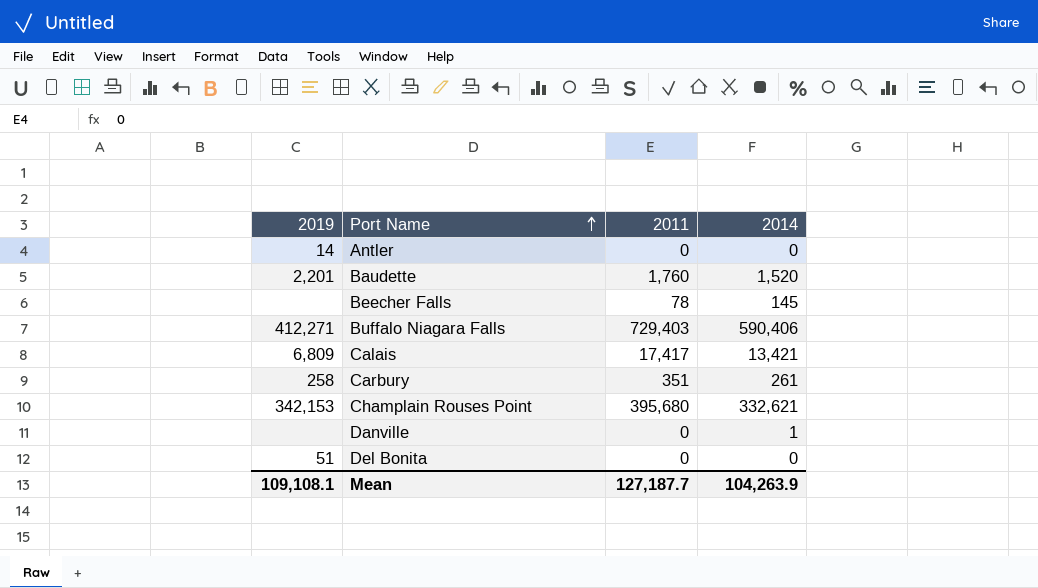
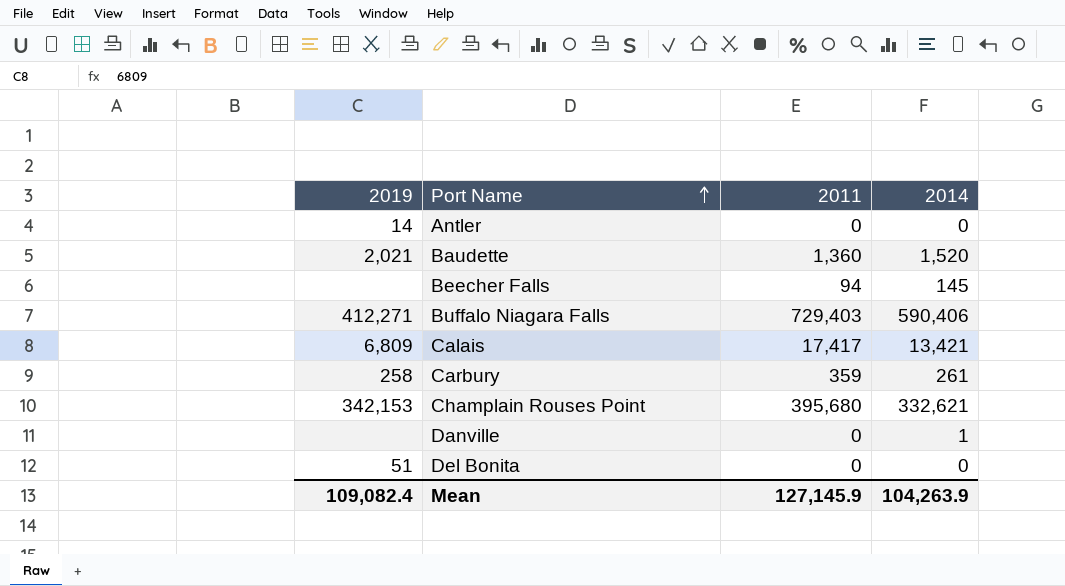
Baudette | 2019: 2,201 -> 2,021
Baudette | 2011: 1,760 -> 1,360
Beecher Falls | 2011: 78 -> 94
Carbury | 2011: 351 -> 359
Mean | 2019: 109,108.1 -> 109,082.4
Mean | 2011: 127,187.7 -> 127,145.9

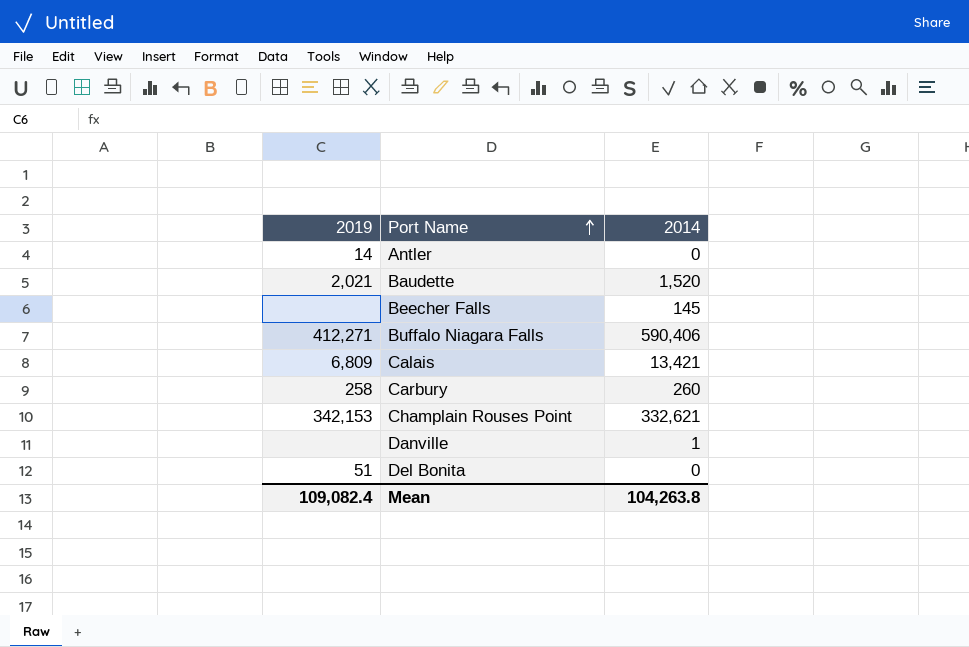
column 2011 | position: 3 -> none
Carbury | 2014: 261 -> 260
Mean | 2014: 104,263.9 -> 104,263.8

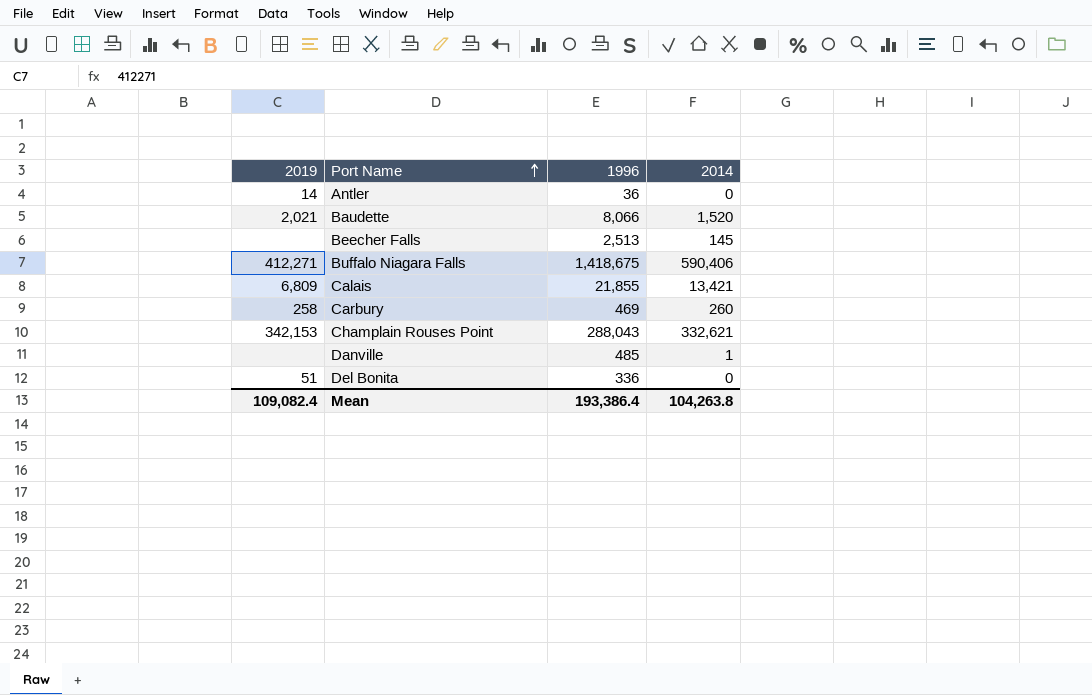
column 1996 | position: none -> 3

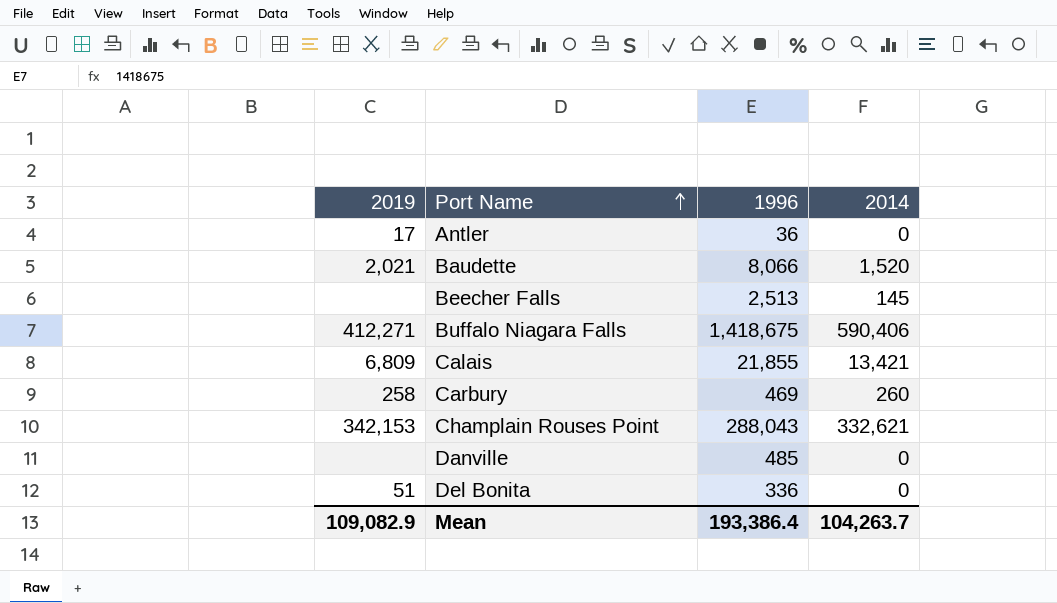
Antler | 2019: 14 -> 17
Danville | 2014: 1 -> 0
Mean | 2019: 109,082.4 -> 109,082.9
Mean | 2014: 104,263.8 -> 104,263.7

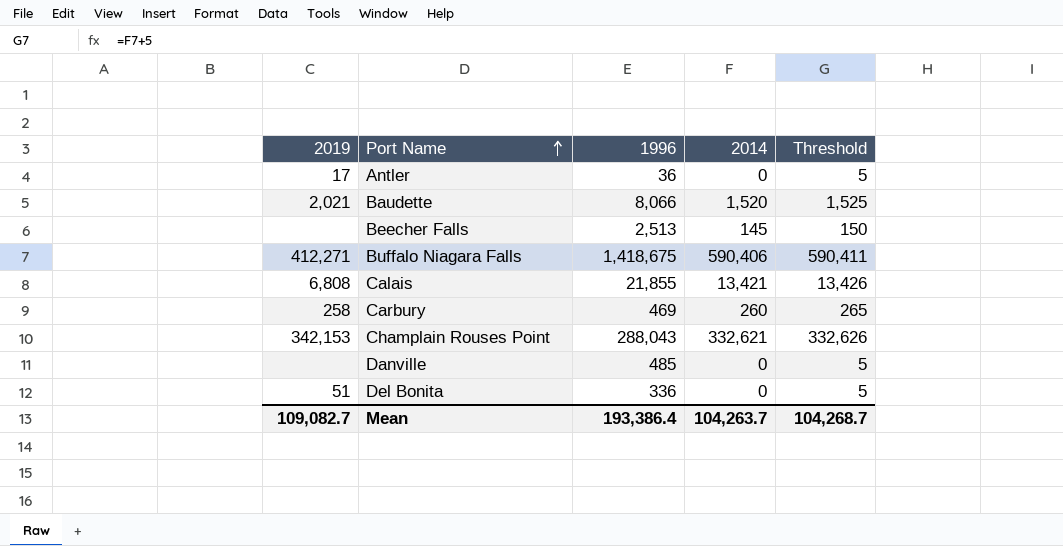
column Threshold | formula: none -> [2014] + 5
Calais | 2019: 6,809 -> 6,808
Mean | 2019: 109,082.9 -> 109,082.7

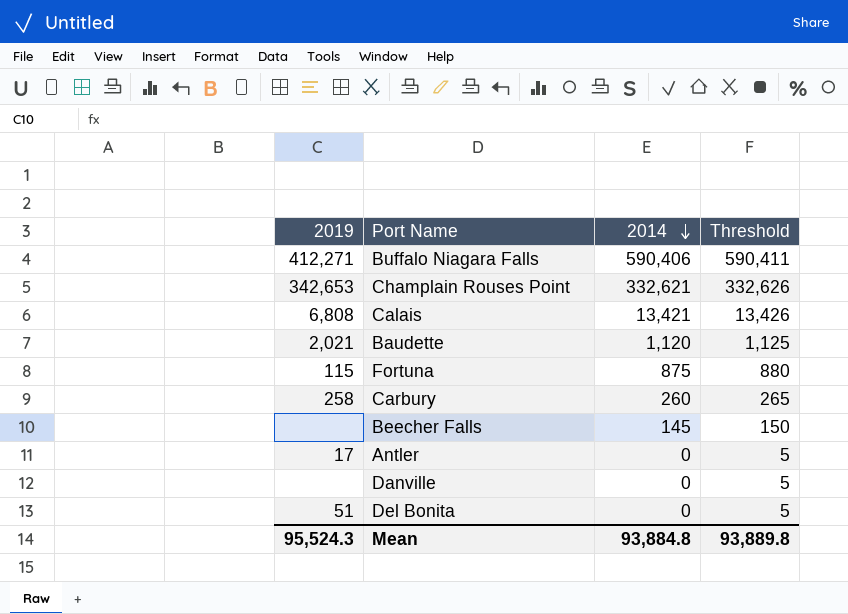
row order: Port Name ascending -> 2014 descending
column 1996 | position: 3 -> none
Champlain Rouses Point | 2019: 342,153 -> 342,653
Baudette | 2014: 1,520 -> 1,120
Baudette | Threshold: 1,525 -> 1,125
row Fortuna: none -> 115 | 875 | 880
Mean | 2019: 109,082.7 -> 95,524.3
Mean | 2014: 104,263.7 -> 93,884.8
Mean | Threshold: 104,268.7 -> 93,889.8

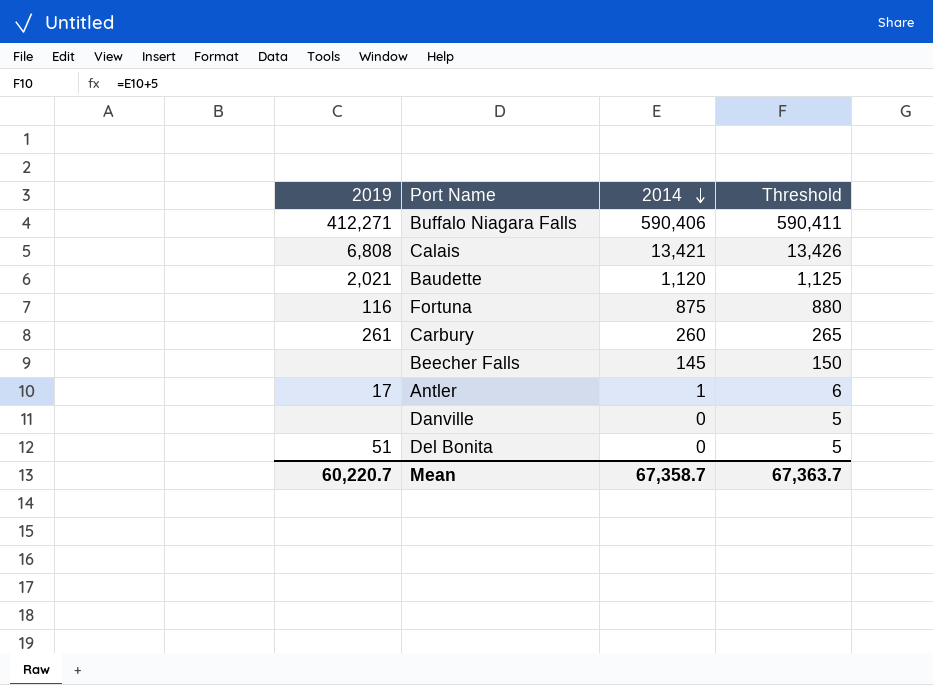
row Champlain Rouses Point: 342,653 | 332,621 | 332,626 -> none
Fortuna | 2019: 115 -> 116
Carbury | 2019: 258 -> 261
Antler | 2014: 0 -> 1
Antler | Threshold: 5 -> 6
Mean | 2019: 95,524.3 -> 60,220.7
Mean | 2014: 93,884.8 -> 67,358.7
Mean | Threshold: 93,889.8 -> 67,363.7

